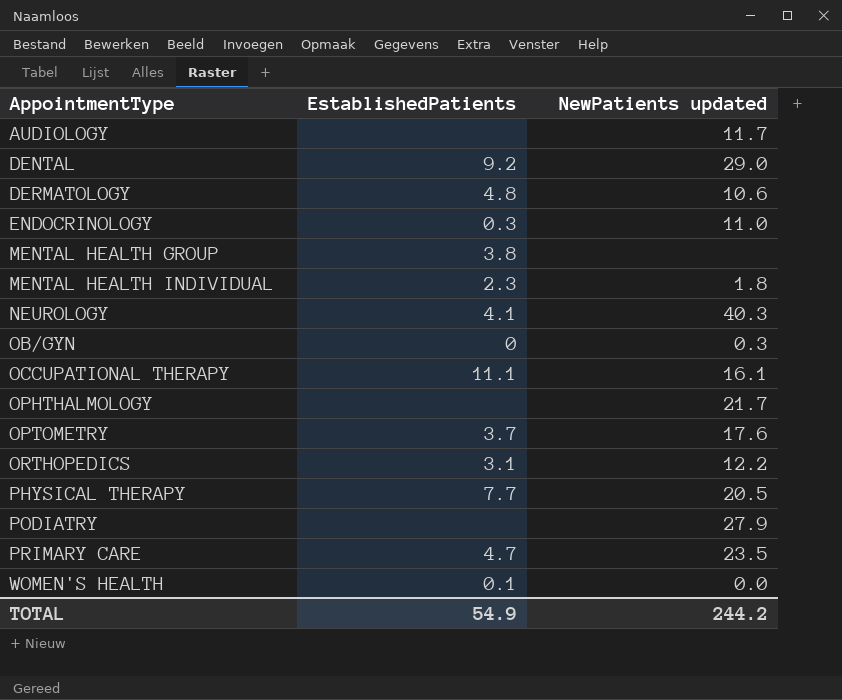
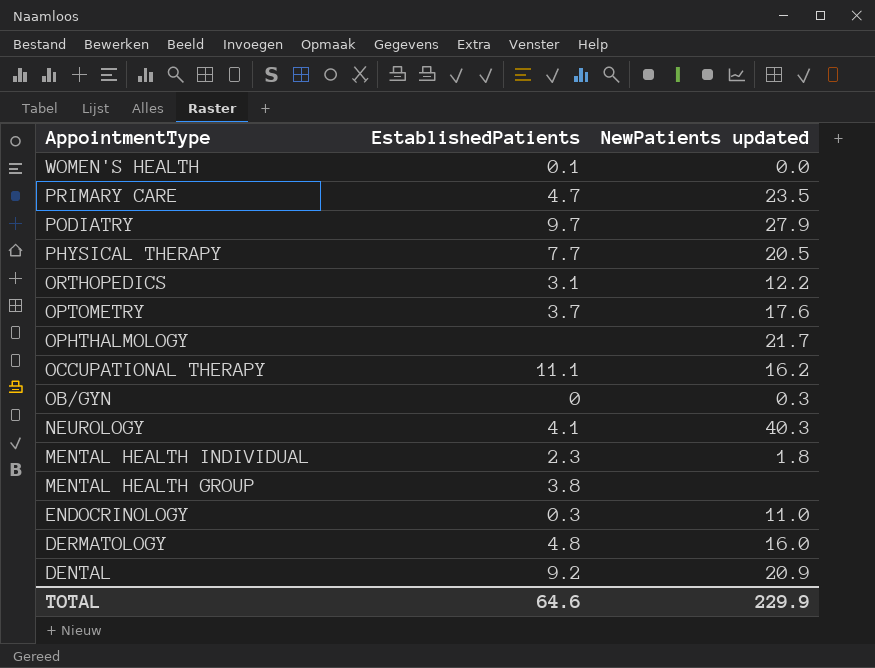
row order: AppointmentType ascending -> AppointmentType descending
row AUDIOLOGY: none | 11.7 -> none
PODIATRY | EstablishedPatients: none -> 9.7
OCCUPATIONAL THERAPY | NewPatients updated: 16.1 -> 16.2
DERMATOLOGY | NewPatients updated: 10.6 -> 16.0
DENTAL | NewPatients updated: 29.0 -> 20.9
TOTAL | EstablishedPatients: 54.9 -> 64.6
TOTAL | NewPatients updated: 244.2 -> 229.9

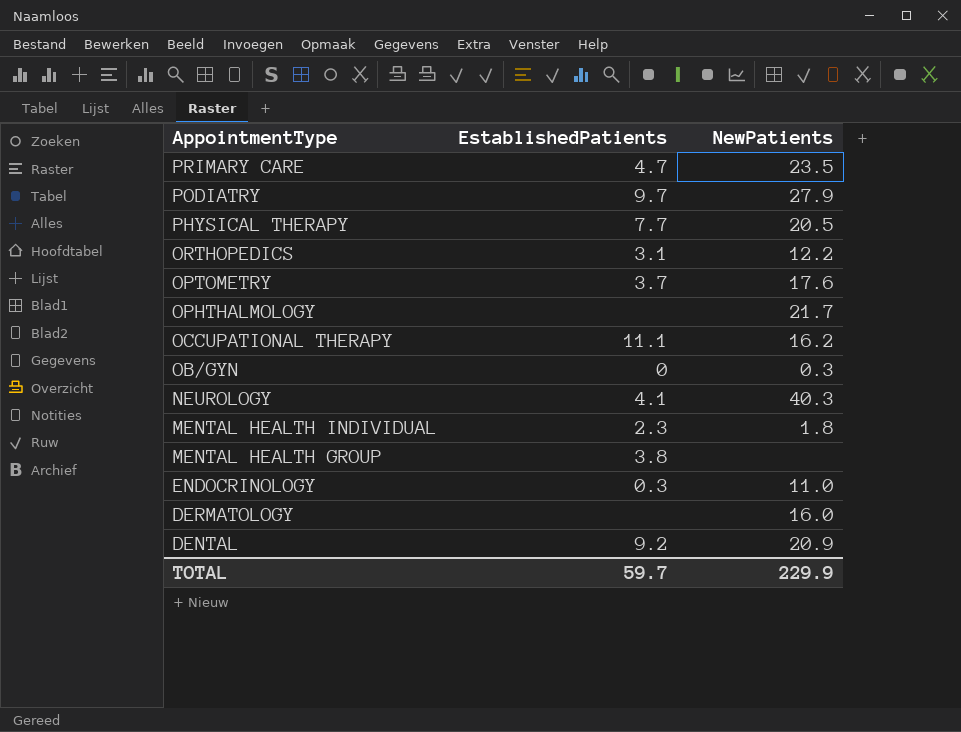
column name: NewPatients updated -> NewPatients
row WOMEN'S HEALTH: 0.1 | 0.0 -> none
DERMATOLOGY | EstablishedPatients: 4.8 -> none
TOTAL | EstablishedPatients: 64.6 -> 59.7

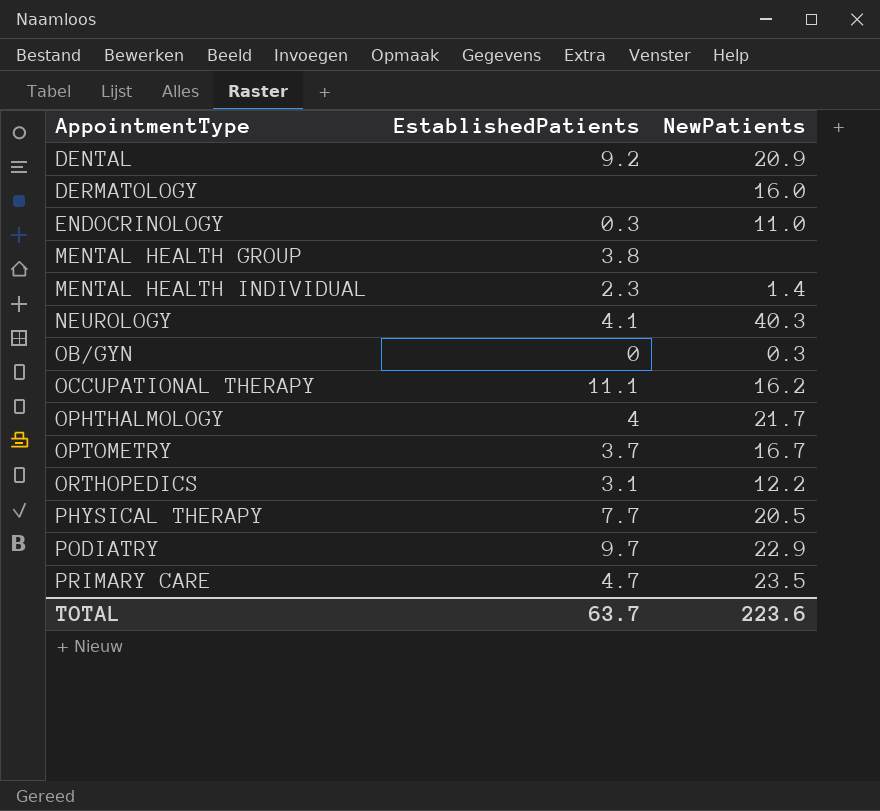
row order: AppointmentType descending -> AppointmentType ascending
MENTAL HEALTH INDIVIDUAL | NewPatients: 1.8 -> 1.4
OPHTHALMOLOGY | EstablishedPatients: none -> 4
OPTOMETRY | NewPatients: 17.6 -> 16.7
PODIATRY | NewPatients: 27.9 -> 22.9
TOTAL | EstablishedPatients: 59.7 -> 63.7
TOTAL | NewPatients: 229.9 -> 223.6

